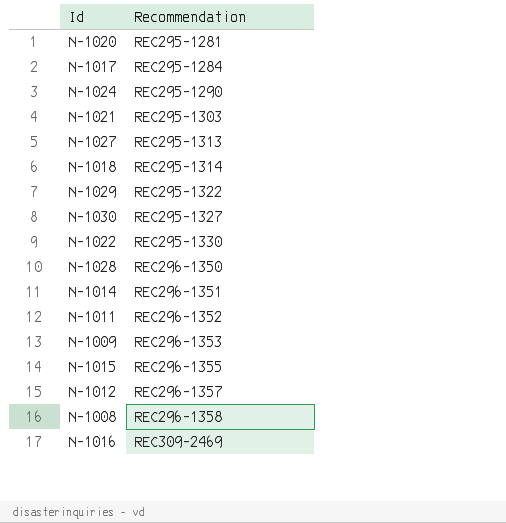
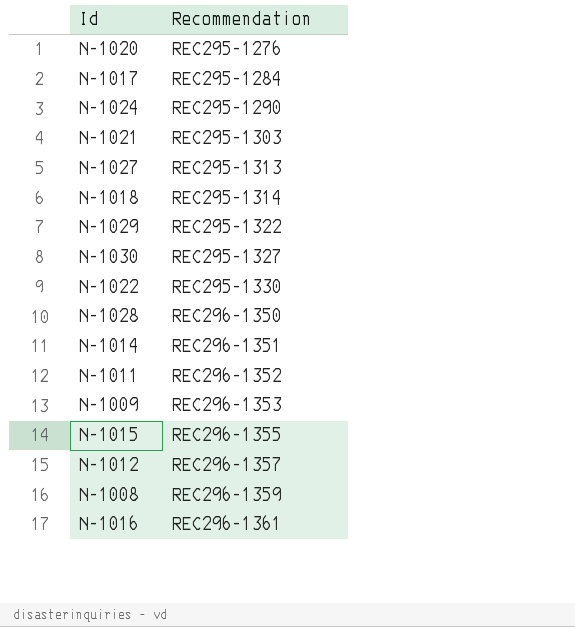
N-1020 | Recommendation: REC295-1281 -> REC295-1276
N-1008 | Recommendation: REC296-1358 -> REC296-1359
N-1016 | Recommendation: REC309-2469 -> REC296-1361

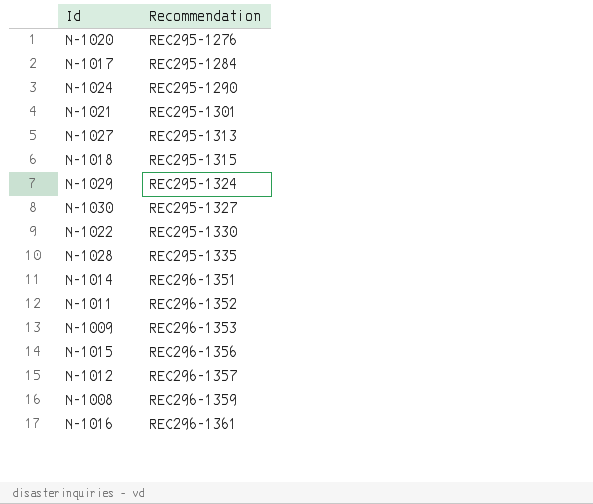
N-1021 | Recommendation: REC295-1303 -> REC295-1301
N-1018 | Recommendation: REC295-1314 -> REC295-1315
N-1029 | Recommendation: REC295-1322 -> REC295-1324
N-1028 | Recommendation: REC296-1350 -> REC295-1335
N-1015 | Recommendation: REC296-1355 -> REC296-1356

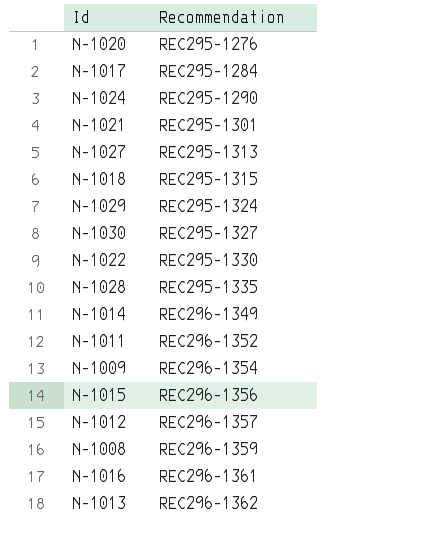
N-1014 | Recommendation: REC296-1351 -> REC296-1349
N-1009 | Recommendation: REC296-1353 -> REC296-1354
row N-1013: none -> REC296-1362

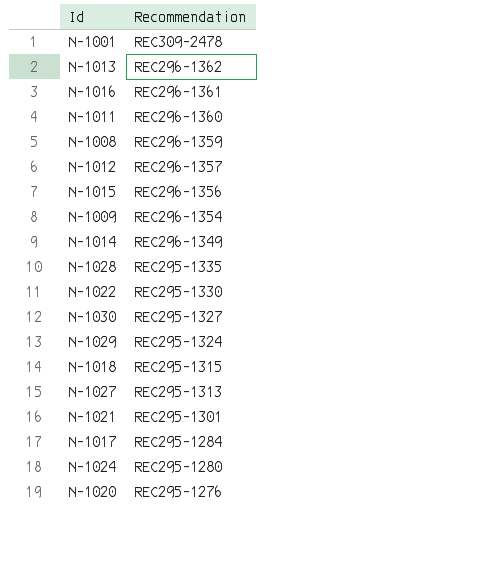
row order: Recommendation ascending -> Recommendation descending
row N-1001: none -> REC309-2478
N-1011 | Recommendation: REC296-1352 -> REC296-1360
N-1024 | Recommendation: REC295-1290 -> REC295-1280

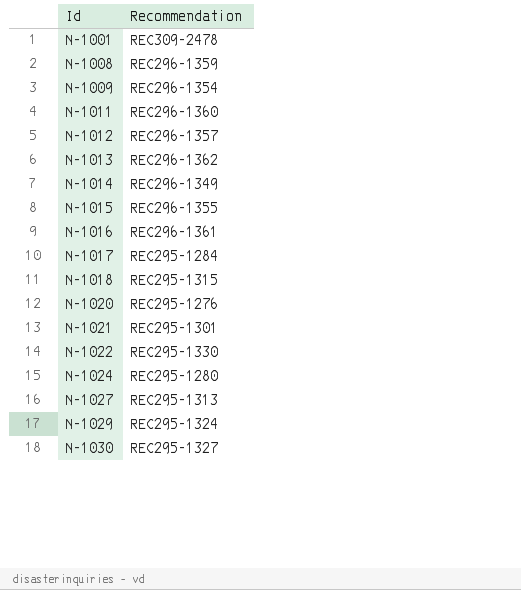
row order: Recommendation descending -> Id ascending
row N-1028: REC295-1335 -> none
N-1015 | Recommendation: REC296-1356 -> REC296-1355

